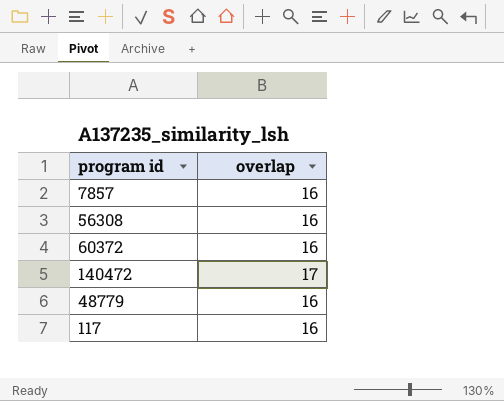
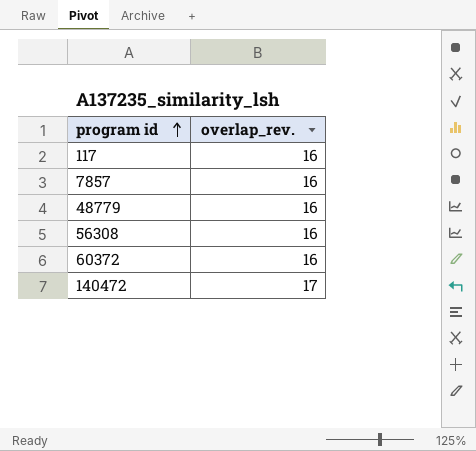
row order: none -> program id ascending
column name: overlap -> overlap_rev.

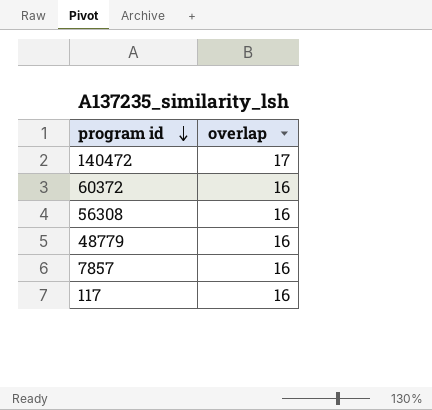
row order: program id ascending -> program id descending
column name: overlap_rev. -> overlap

